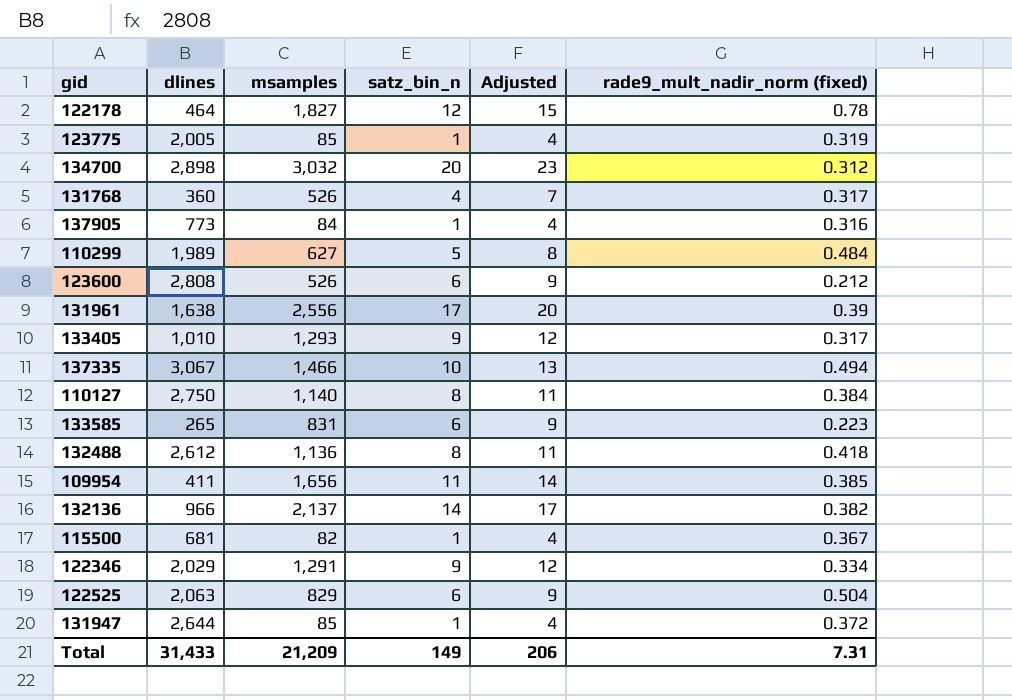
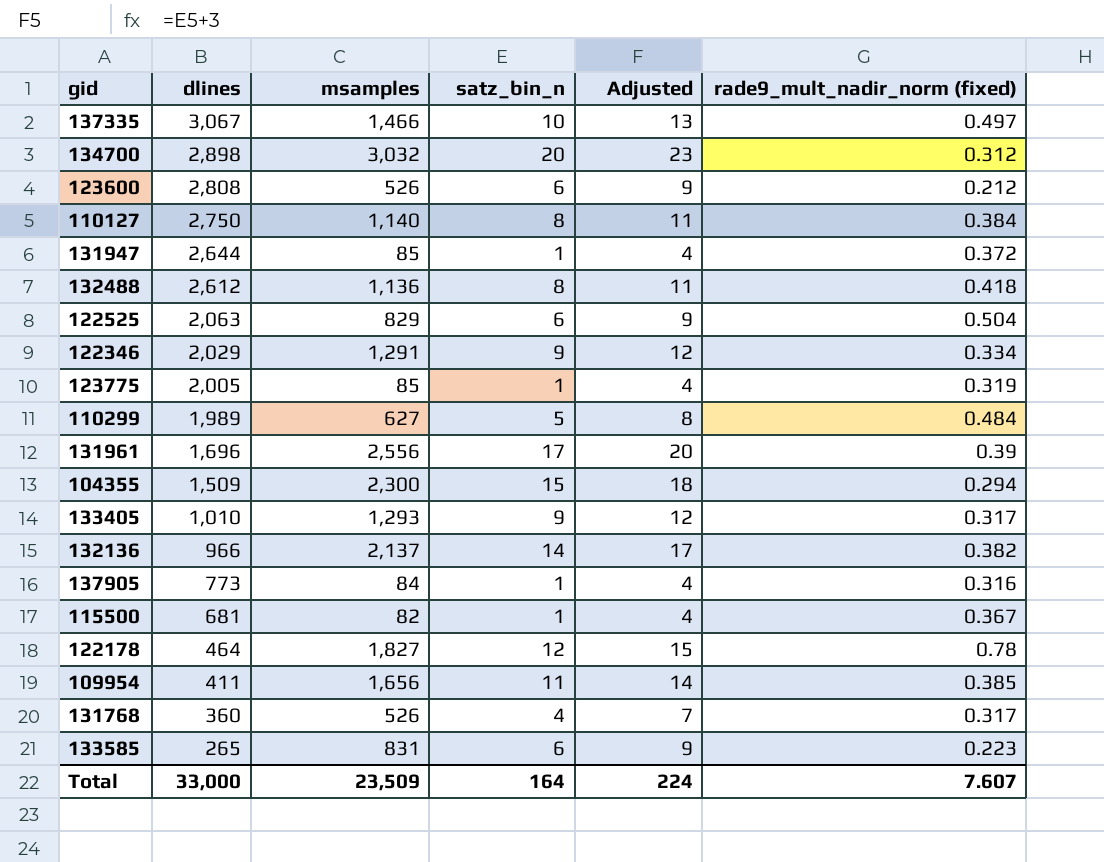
row order: none -> dlines descending
137335 | rade9_mult_nadir_norm (fixed): 0.494 -> 0.497
131961 | dlines: 1,638 -> 1,696
row 104355: none -> 1,509 | 2,300 | 15 | 18 | 0.294
Total | dlines: 31,433 -> 33,000
Total | msamples: 21,209 -> 23,509
Total | satz_bin_n: 149 -> 164
Total | Adjusted: 206 -> 224
Total | rade9_mult_nadir_norm (fixed): 7.31 -> 7.607

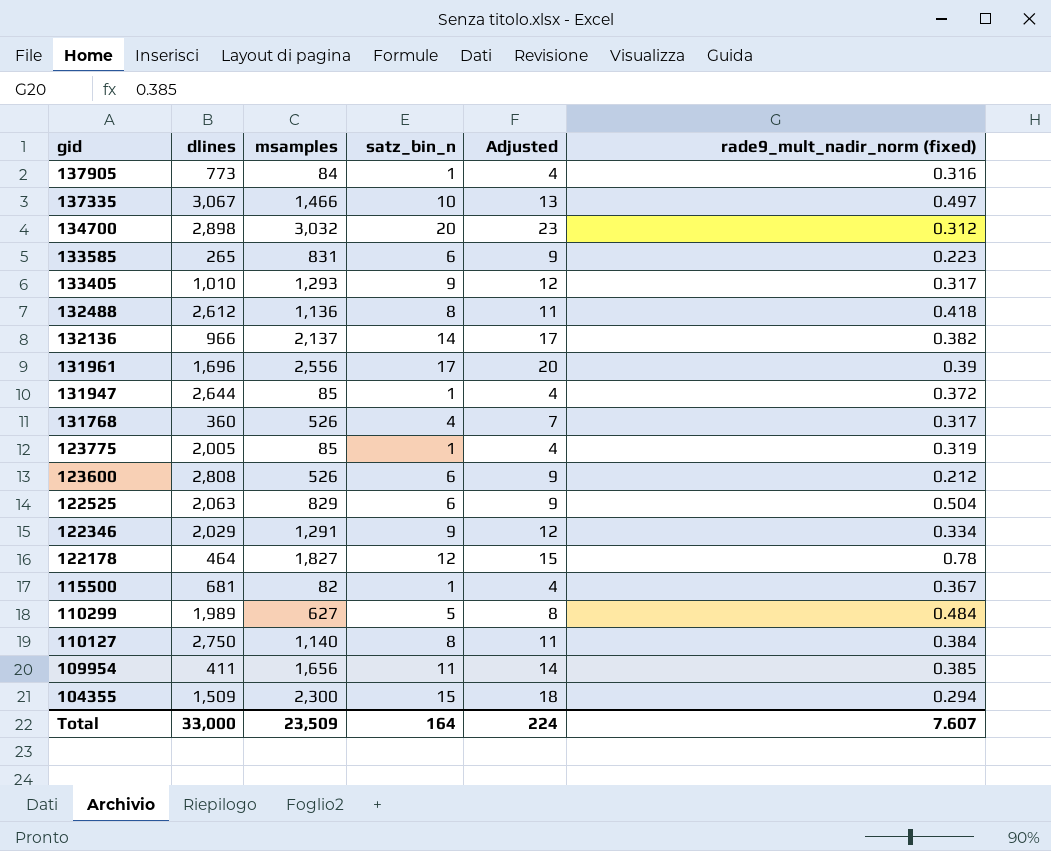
row order: dlines descending -> gid descending

